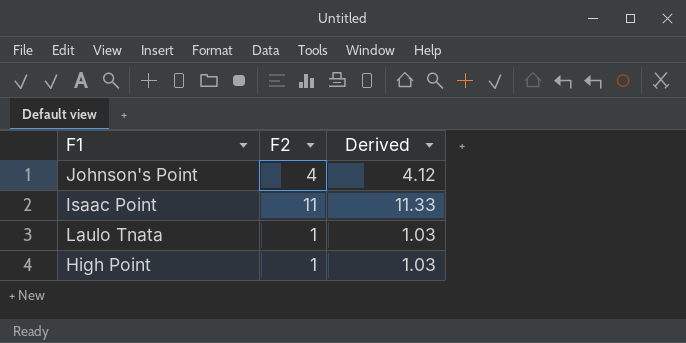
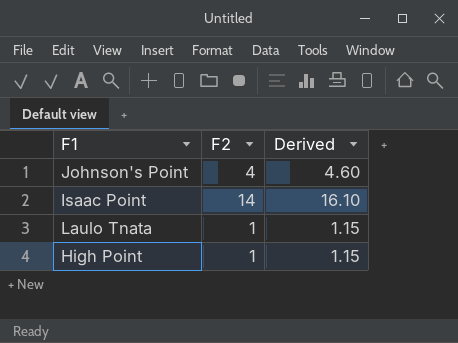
column Derived | formula: [F2] * 1.03 -> [F2] * 1.15
Isaac Point | F2: 11 -> 14

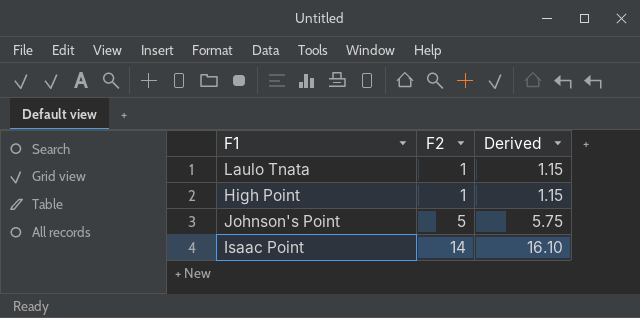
row order: none -> F2 ascending
Johnson's Point | F2: 4 -> 5
Johnson's Point | Derived: 4.60 -> 5.75

